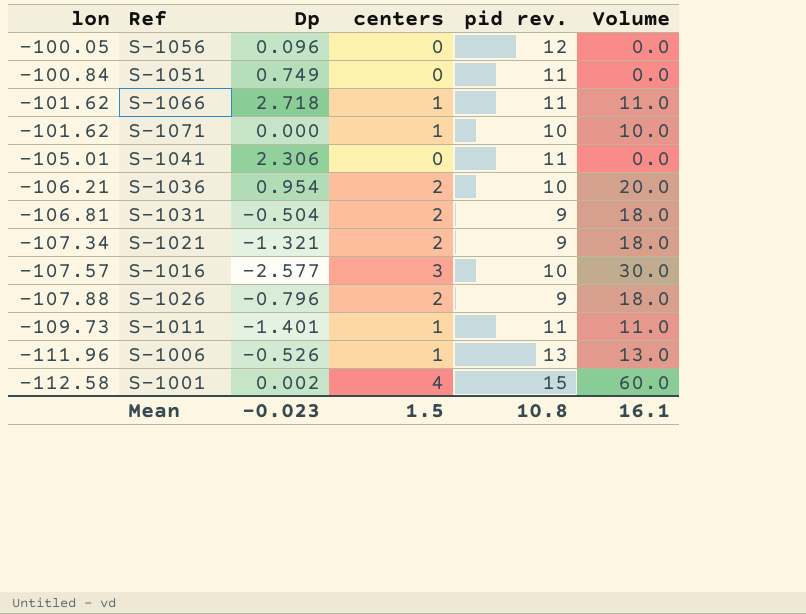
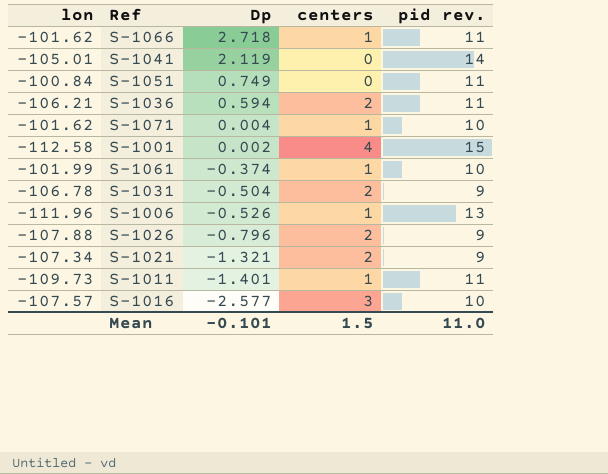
row order: lon descending -> Dp descending
column Volume | formula: [centers] * [pid rev.] -> none
row S-1056: -100.05 | 0.096 | 0 | 12 | 0.0 -> none
S-1041 | Dp: 2.306 -> 2.119
S-1041 | pid rev.: 11 -> 14
S-1036 | Dp: 0.954 -> 0.594
S-1036 | pid rev.: 10 -> 11
S-1071 | Dp: 0.000 -> 0.004
row S-1061: none -> -101.99 | -0.374 | 1 | 10
S-1031 | lon: -106.81 -> -106.78
Mean | Dp: -0.023 -> -0.101
Mean | pid rev.: 10.8 -> 11.0

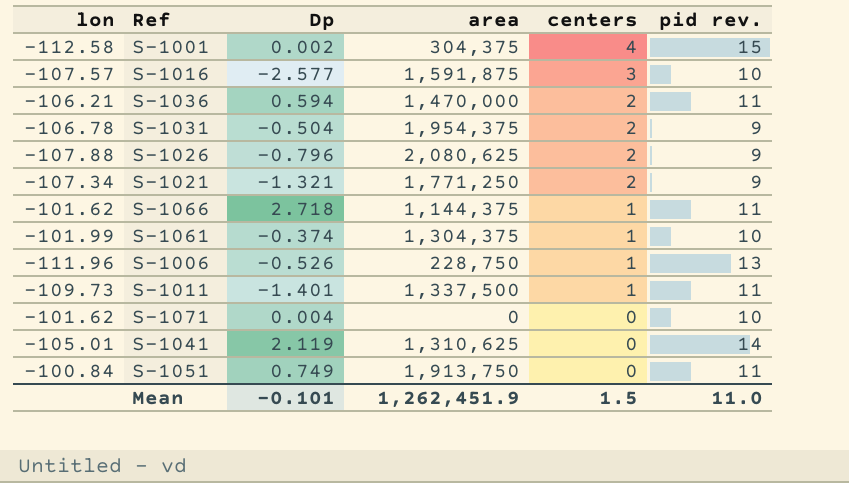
row order: Dp descending -> centers descending
column area | position: none -> 4
S-1071 | centers: 1 -> 0

